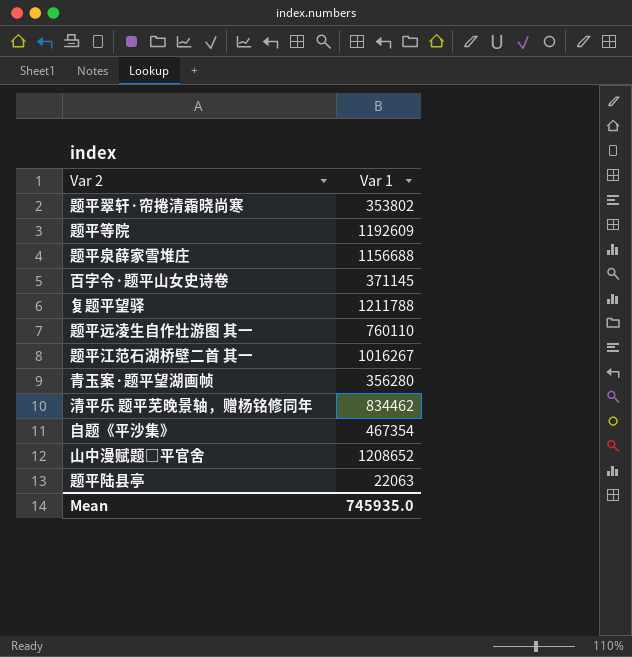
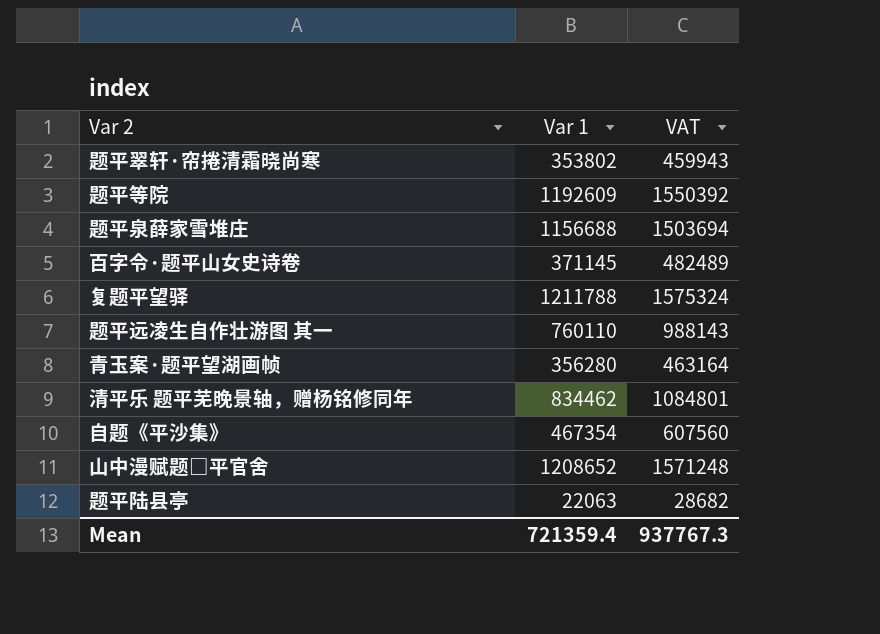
column VAT | formula: none -> [Var 1] * 1.3
row 题平江范石湖桥壁二首 其一: 1016267 -> none
Mean | Var 1: 745935.0 -> 721359.4

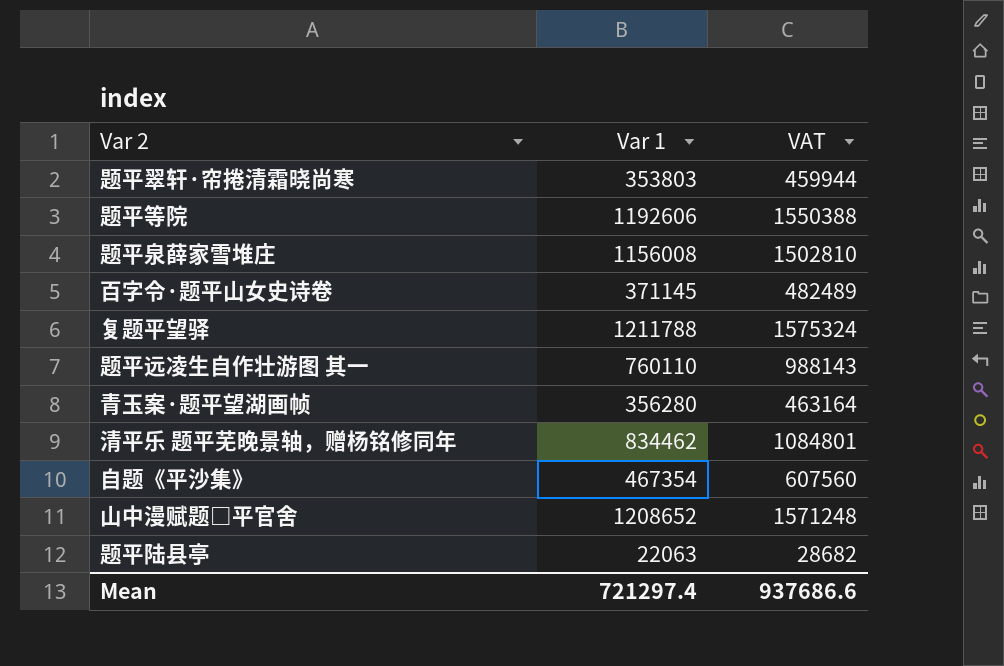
题平翠轩·帘捲清霜晓尚寒 | Var 1: 353802 -> 353803
题平翠轩·帘捲清霜晓尚寒 | VAT: 459943 -> 459944
题平等院 | Var 1: 1192609 -> 1192606
题平等院 | VAT: 1550392 -> 1550388
题平泉薛家雪堆庄 | Var 1: 1156688 -> 1156008
题平泉薛家雪堆庄 | VAT: 1503694 -> 1502810
Mean | Var 1: 721359.4 -> 721297.4
Mean | VAT: 937767.3 -> 937686.6

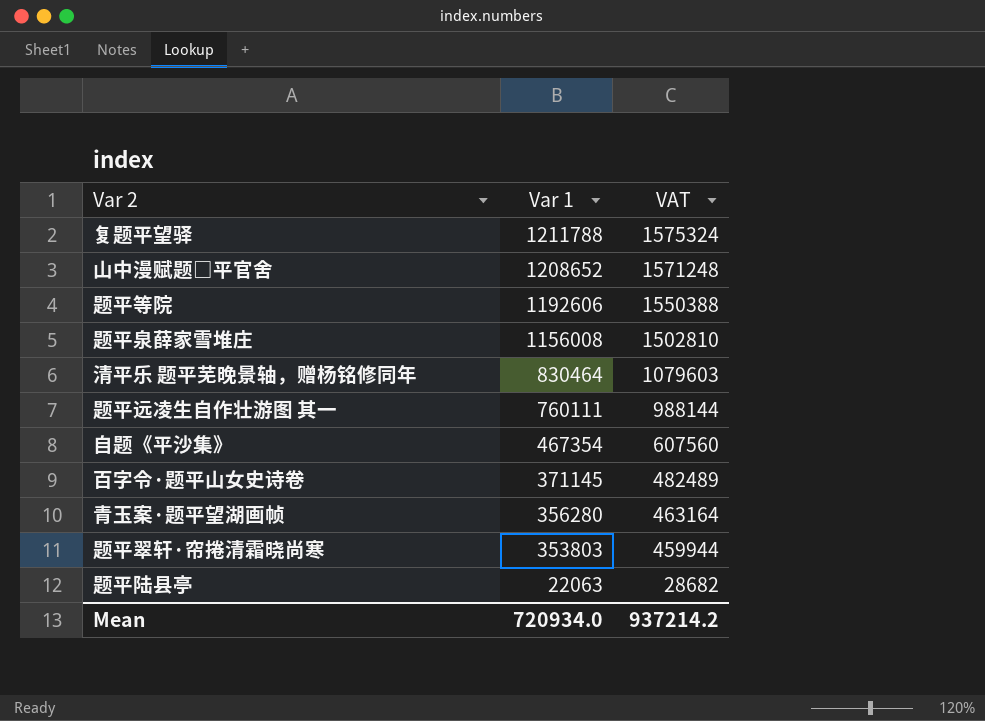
row order: none -> Var 1 descending
清平乐 题平芜晚景轴，赠杨铭修同年 | Var 1: 834462 -> 830464
清平乐 题平芜晚景轴，赠杨铭修同年 | VAT: 1084801 -> 1079603
题平远凌生自作壮游图 其一 | Var 1: 760110 -> 760111
题平远凌生自作壮游图 其一 | VAT: 988143 -> 988144
Mean | Var 1: 721297.4 -> 720934.0
Mean | VAT: 937686.6 -> 937214.2

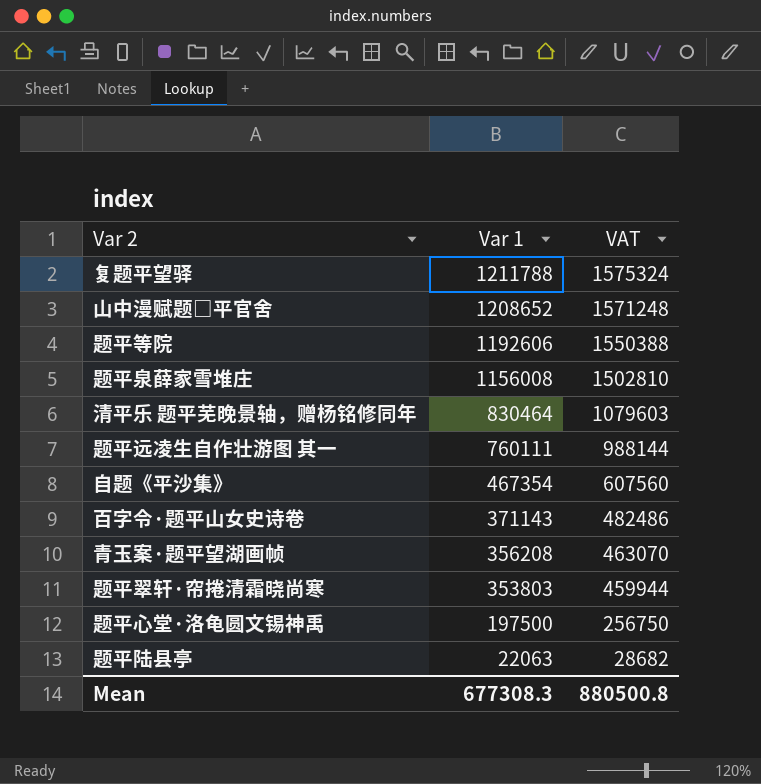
百字令·题平山女史诗卷 | Var 1: 371145 -> 371143
百字令·题平山女史诗卷 | VAT: 482489 -> 482486
青玉案·题平望湖画帧 | Var 1: 356280 -> 356208
青玉案·题平望湖画帧 | VAT: 463164 -> 463070
row 题平心堂·洛龟圆文锡神禹: none -> 197500 | 256750
Mean | Var 1: 720934.0 -> 677308.3
Mean | VAT: 937214.2 -> 880500.8

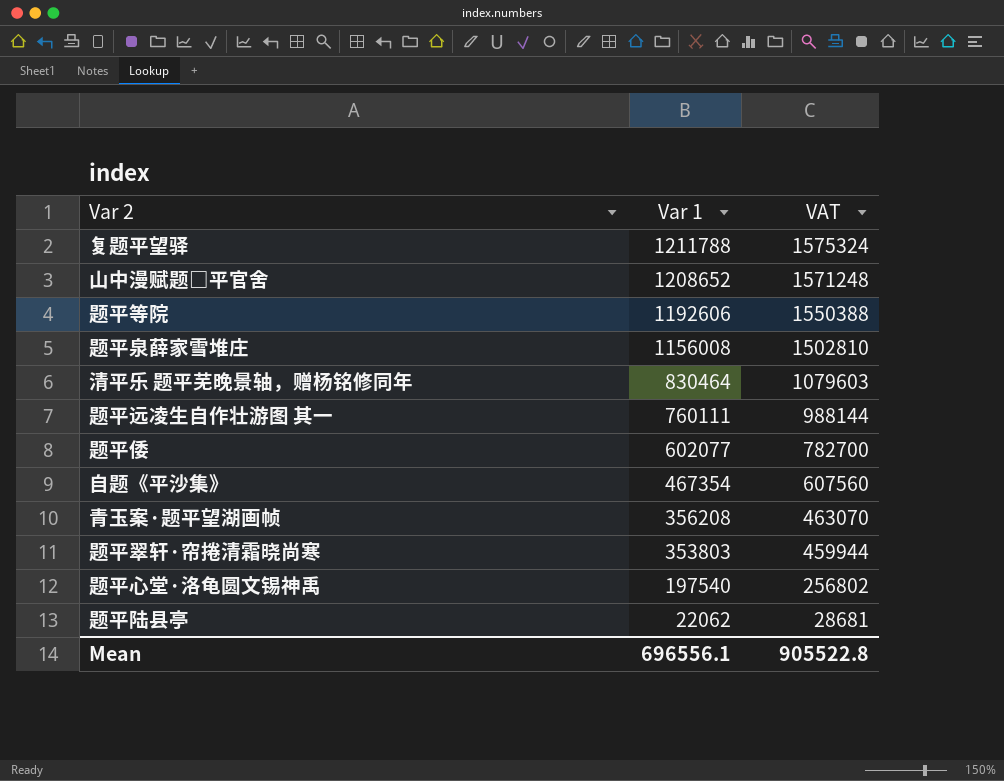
row 百字令·题平山女史诗卷: 371143 | 482486 -> none
row 题平倭: none -> 602077 | 782700
题平心堂·洛龟圆文锡神禹 | Var 1: 197500 -> 197540
题平心堂·洛龟圆文锡神禹 | VAT: 256750 -> 256802
题平陆县亭 | Var 1: 22063 -> 22062
题平陆县亭 | VAT: 28682 -> 28681
Mean | Var 1: 677308.3 -> 696556.1
Mean | VAT: 880500.8 -> 905522.8

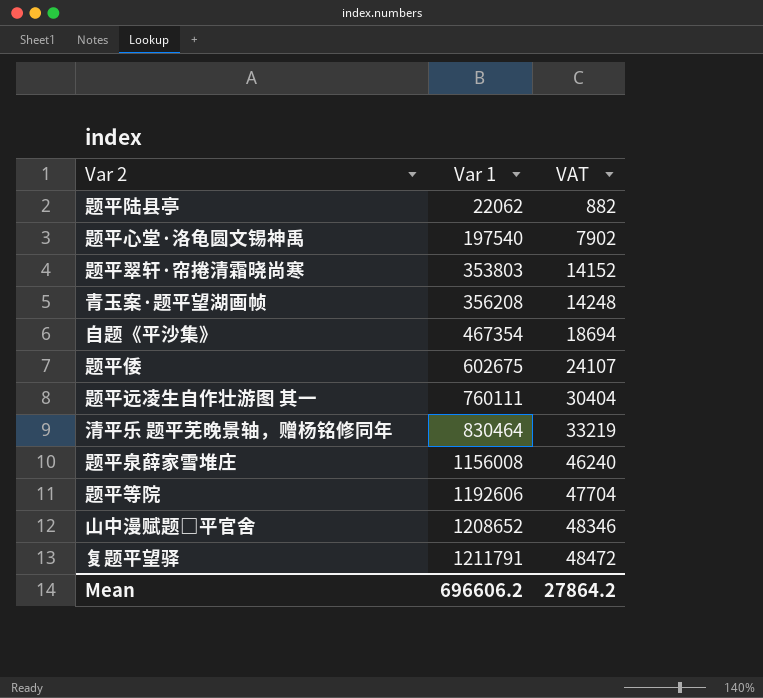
row order: Var 1 descending -> Var 1 ascending
column VAT | formula: [Var 1] * 1.3 -> [Var 1] * 0.04
题平倭 | Var 1: 602077 -> 602675
复题平望驿 | Var 1: 1211788 -> 1211791
Mean | Var 1: 696556.1 -> 696606.2
Mean | VAT: 905522.8 -> 27864.2

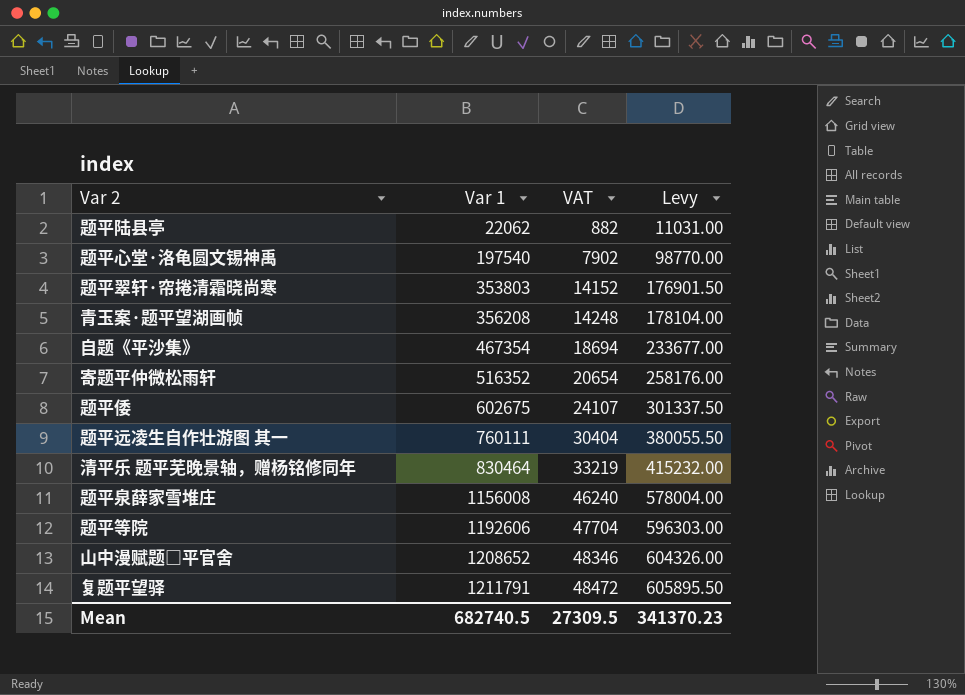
column Levy | formula: none -> [Var 1] * 0.5
row 寄题平仲微松雨轩: none -> 516352 | 20654 | 258176.00
Mean | Var 1: 696606.2 -> 682740.5
Mean | VAT: 27864.2 -> 27309.5

